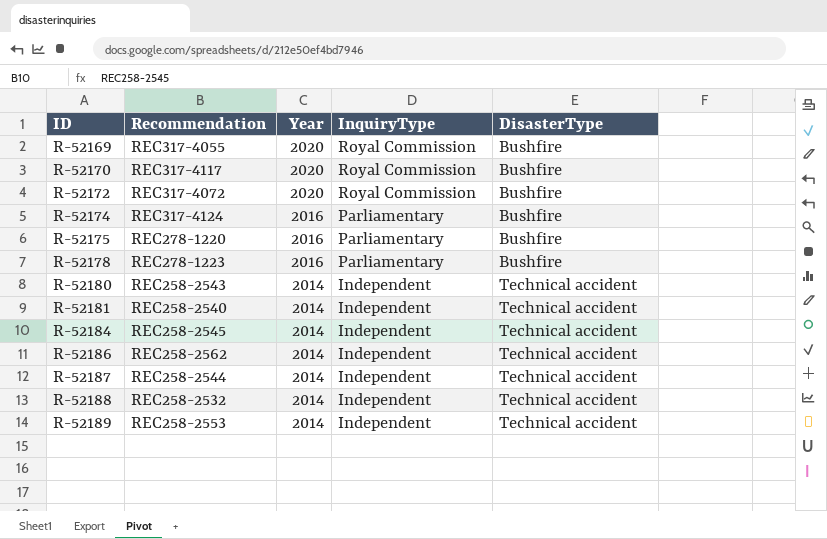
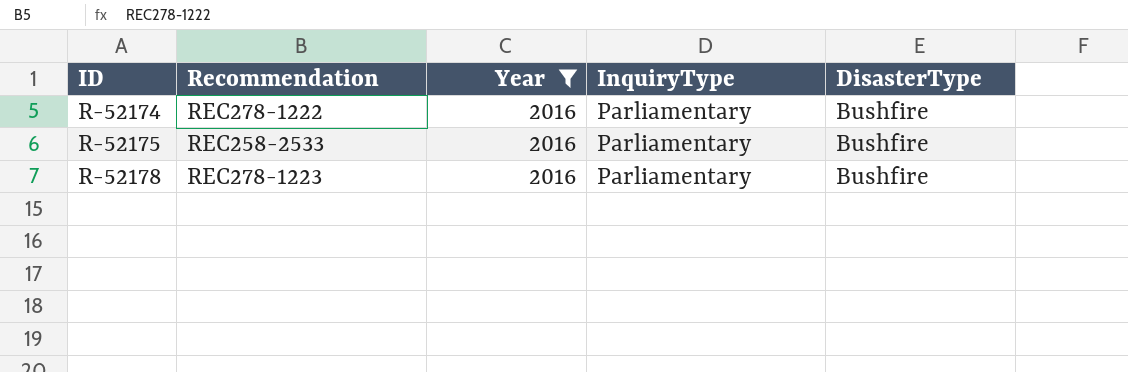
filter: none -> Year = 2016
R-52174 | Recommendation: REC317-4124 -> REC278-1222
R-52175 | Recommendation: REC278-1220 -> REC258-2533

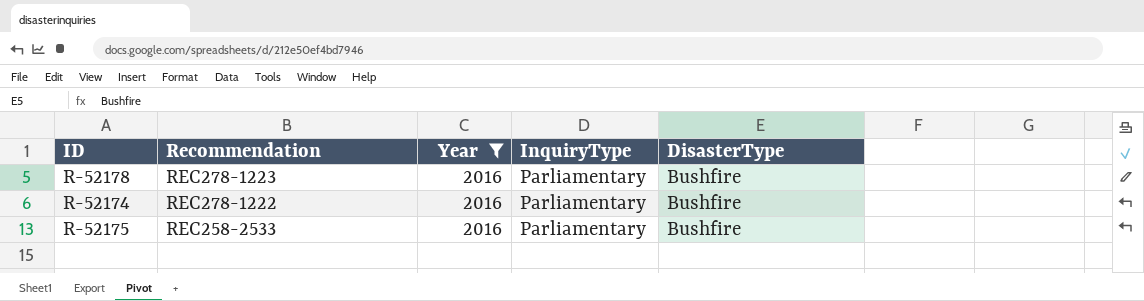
row order: ID ascending -> Recommendation descending

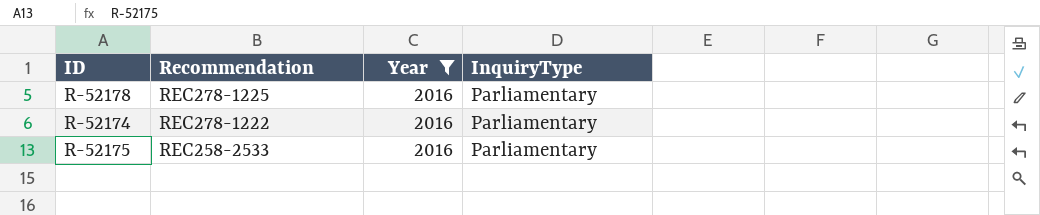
column DisasterType | position: 5 -> none
R-52178 | Recommendation: REC278-1223 -> REC278-1225

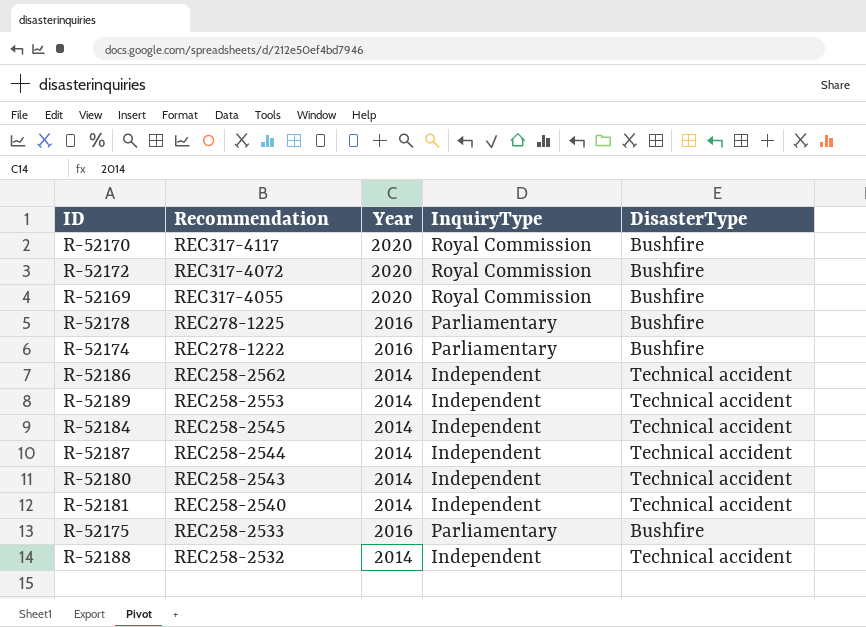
filter: Year = 2016 -> none
column DisasterType | position: none -> 5

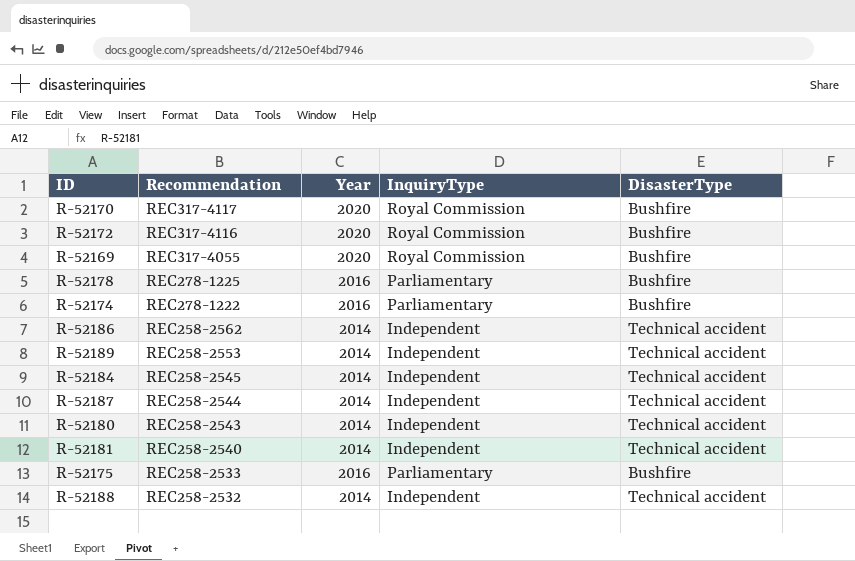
R-52172 | Recommendation: REC317-4072 -> REC317-4116

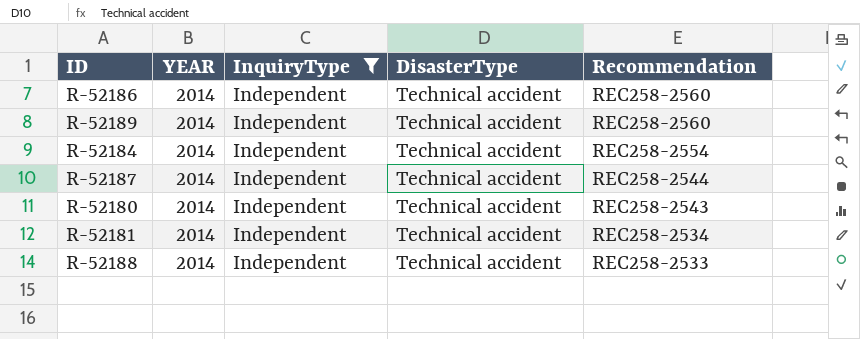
filter: none -> InquiryType = Independent
column name: Year -> YEAR
column Recommendation | position: 2 -> 5
R-52186 | Recommendation: REC258-2562 -> REC258-2560
R-52189 | Recommendation: REC258-2553 -> REC258-2560
R-52184 | Recommendation: REC258-2545 -> REC258-2554
R-52181 | Recommendation: REC258-2540 -> REC258-2534
R-52188 | Recommendation: REC258-2532 -> REC258-2533

